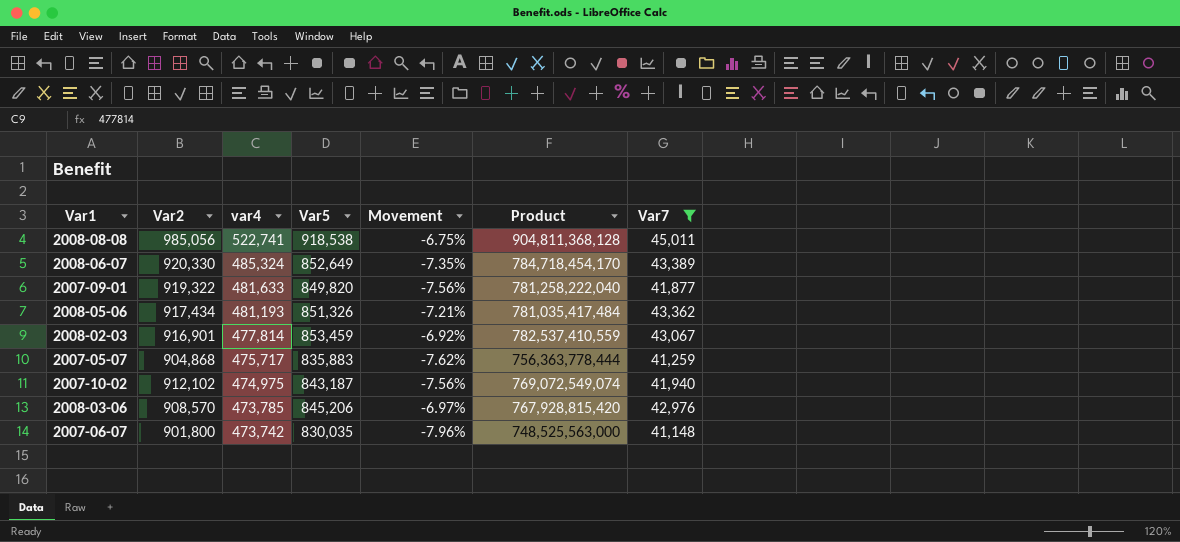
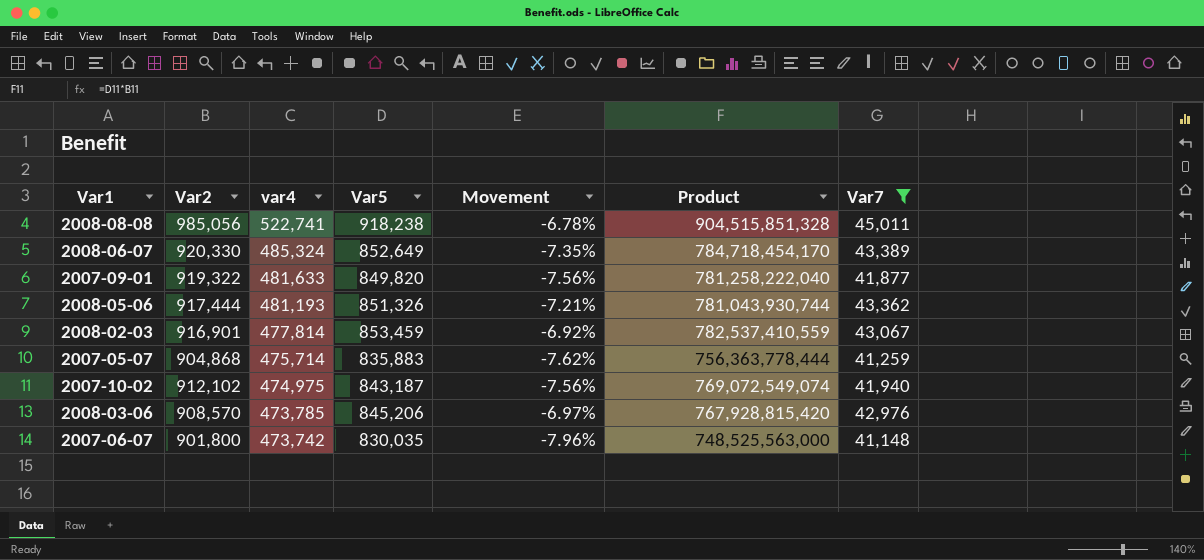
2008-08-08 | Var5: 918,538 -> 918,238
2008-08-08 | Movement: -6.75% -> -6.78%
2008-08-08 | Product: 904,811,368,128 -> 904,515,851,328
2008-05-06 | Var2: 917,434 -> 917,444
2008-05-06 | Product: 781,035,417,484 -> 781,043,930,744
2007-05-07 | var4: 475,717 -> 475,714

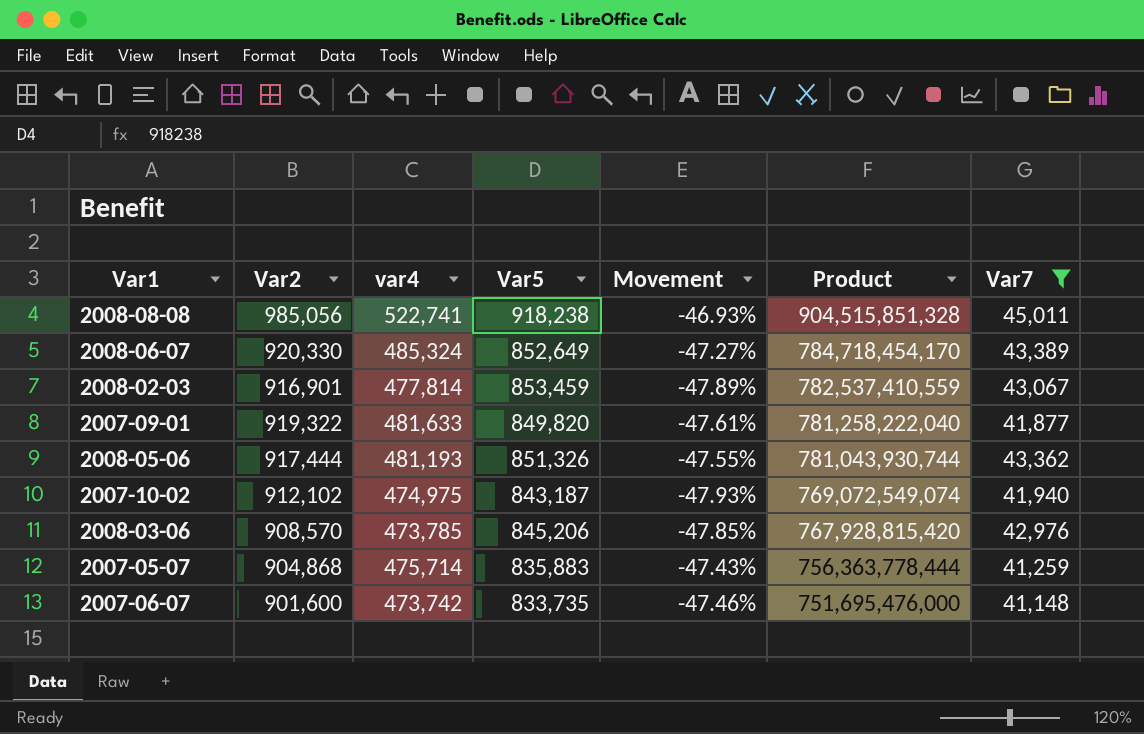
row order: var4 descending -> Product descending
column Movement | formula: ([Var5] - [Var2]) / [Var2] -> ([var4] - [Var2]) / [Var2]
2007-06-07 | Var2: 901,800 -> 901,600
2007-06-07 | Var5: 830,035 -> 833,735
2007-06-07 | Product: 748,525,563,000 -> 751,695,476,000

